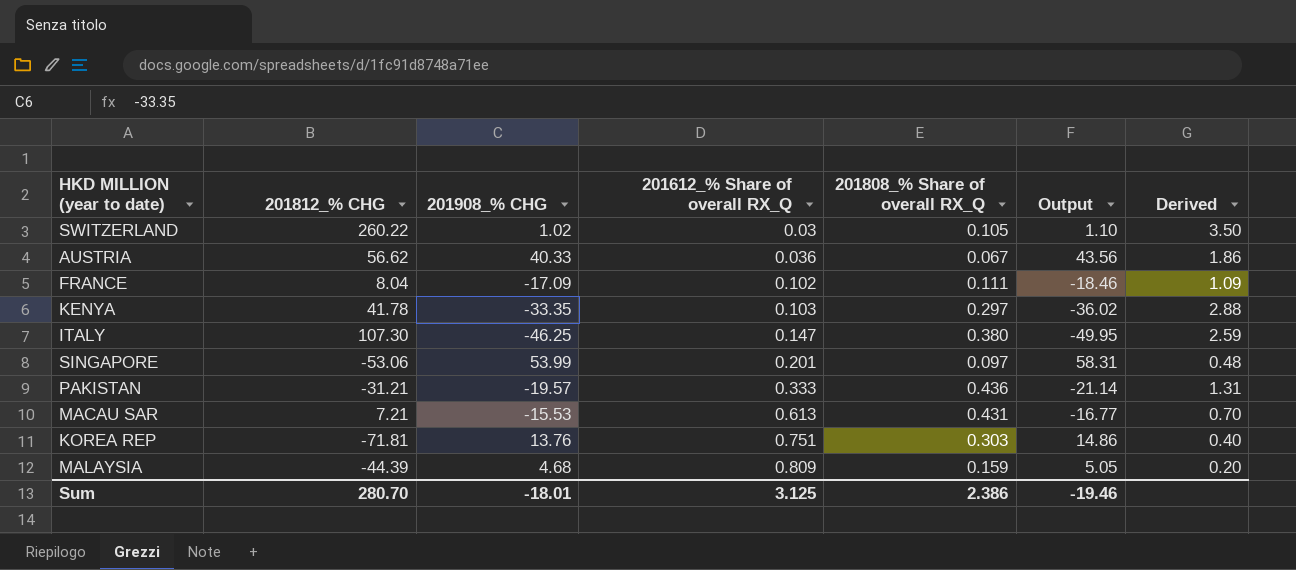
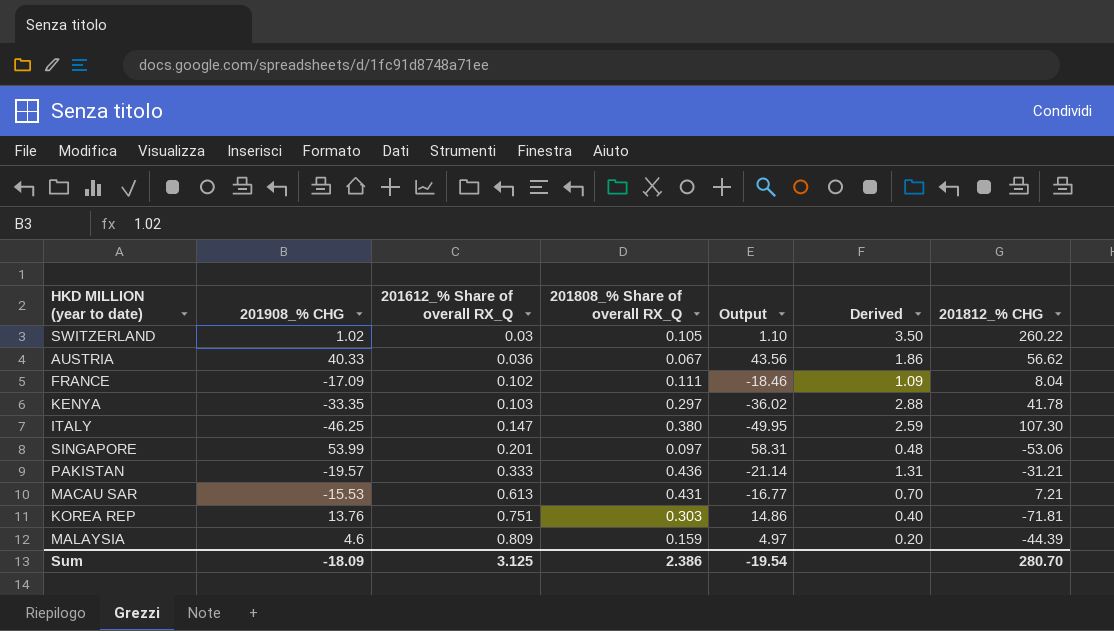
column 201812_% CHG | position: 2 -> 7
MALAYSIA | 201908_% CHG: 4.68 -> 4.6
MALAYSIA | Output: 5.05 -> 4.97
Sum | 201908_% CHG: -18.01 -> -18.09
Sum | Output: -19.46 -> -19.54

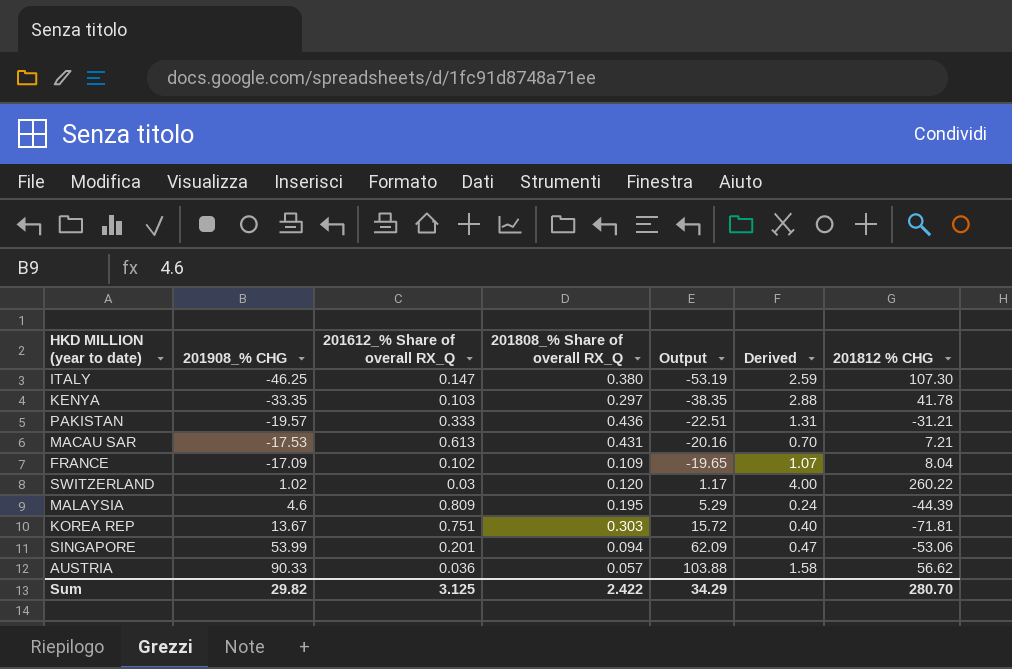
row order: 201612_% Share of overall RX_Q ascending -> 201908_% CHG ascending
column Output | formula: [201908_% CHG] * 1.08 -> [201908_% CHG] * 1.15
column name: 201812_% CHG -> 201812 % CHG
MACAU SAR | 201908_% CHG: -15.53 -> -17.53
FRANCE | 201808_% Share of overall RX_Q: 0.111 -> 0.109
FRANCE | Derived: 1.09 -> 1.07
SWITZERLAND | 201808_% Share of overall RX_Q: 0.105 -> 0.120
SWITZERLAND | Derived: 3.50 -> 4.00
MALAYSIA | 201808_% Share of overall RX_Q: 0.159 -> 0.195
MALAYSIA | Derived: 0.20 -> 0.24
KOREA REP | 201908_% CHG: 13.76 -> 13.67
SINGAPORE | 201808_% Share of overall RX_Q: 0.097 -> 0.094
SINGAPORE | Derived: 0.48 -> 0.47
AUSTRIA | 201908_% CHG: 40.33 -> 90.33
AUSTRIA | 201808_% Share of overall RX_Q: 0.067 -> 0.057
AUSTRIA | Derived: 1.86 -> 1.58
Sum | 201908_% CHG: -18.09 -> 29.82
Sum | 201808_% Share of overall RX_Q: 2.386 -> 2.422
Sum | Output: -19.54 -> 34.29

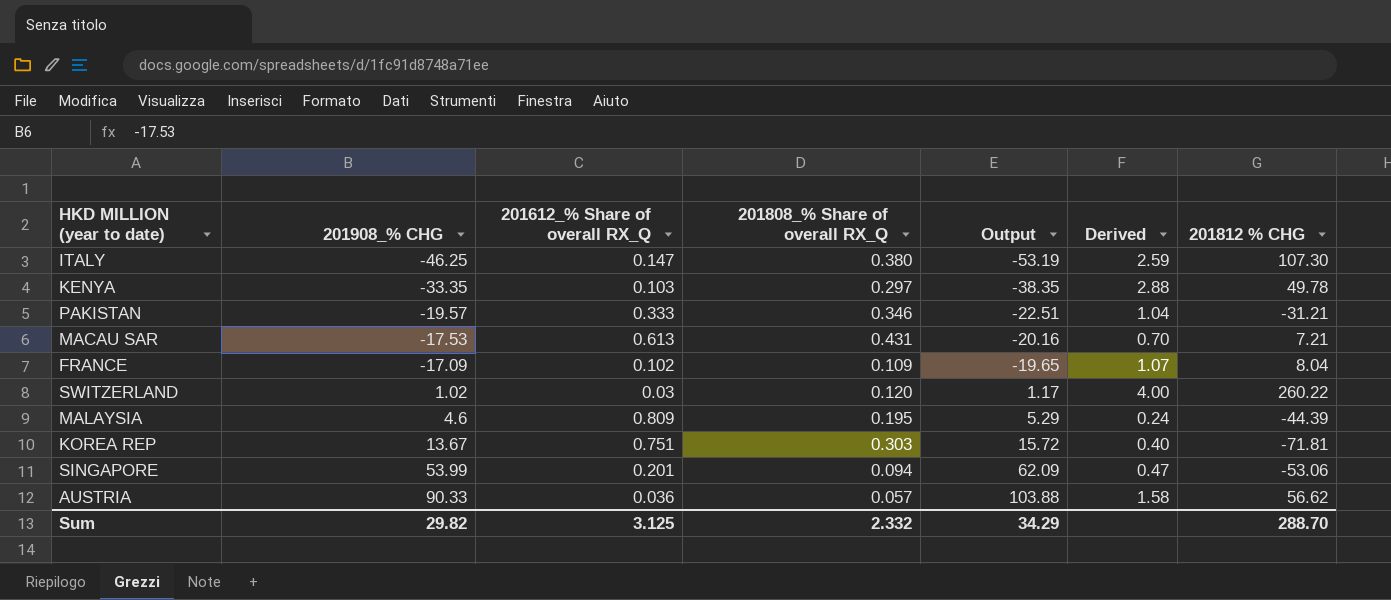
KENYA | 201812 % CHG: 41.78 -> 49.78
PAKISTAN | 201808_% Share of overall RX_Q: 0.436 -> 0.346
PAKISTAN | Derived: 1.31 -> 1.04
Sum | 201808_% Share of overall RX_Q: 2.422 -> 2.332
Sum | 201812 % CHG: 280.70 -> 288.70

